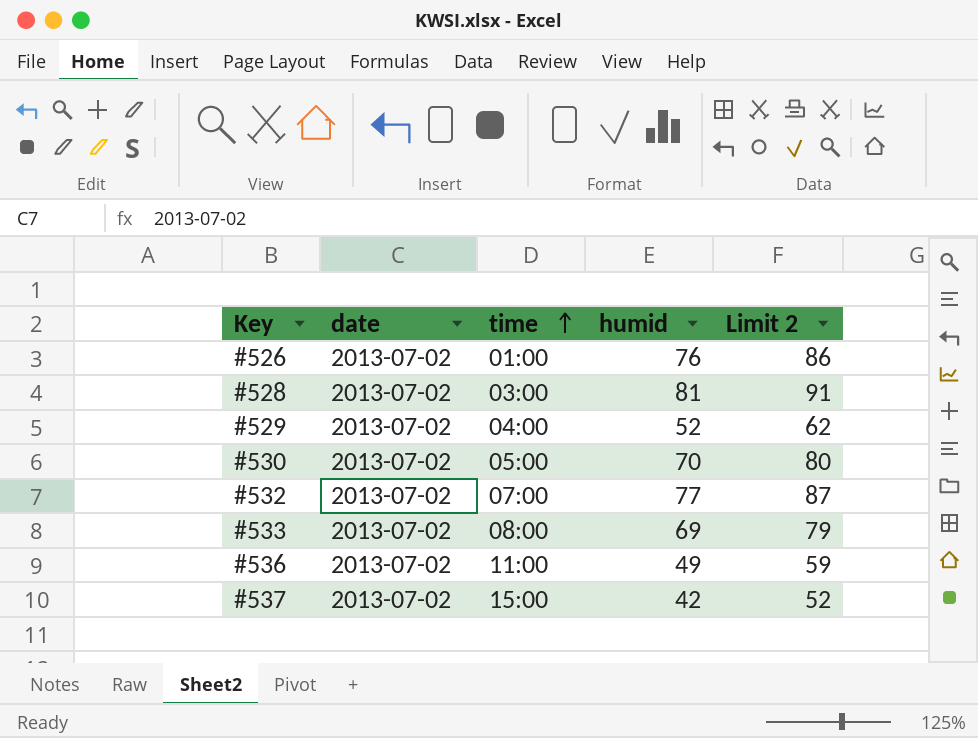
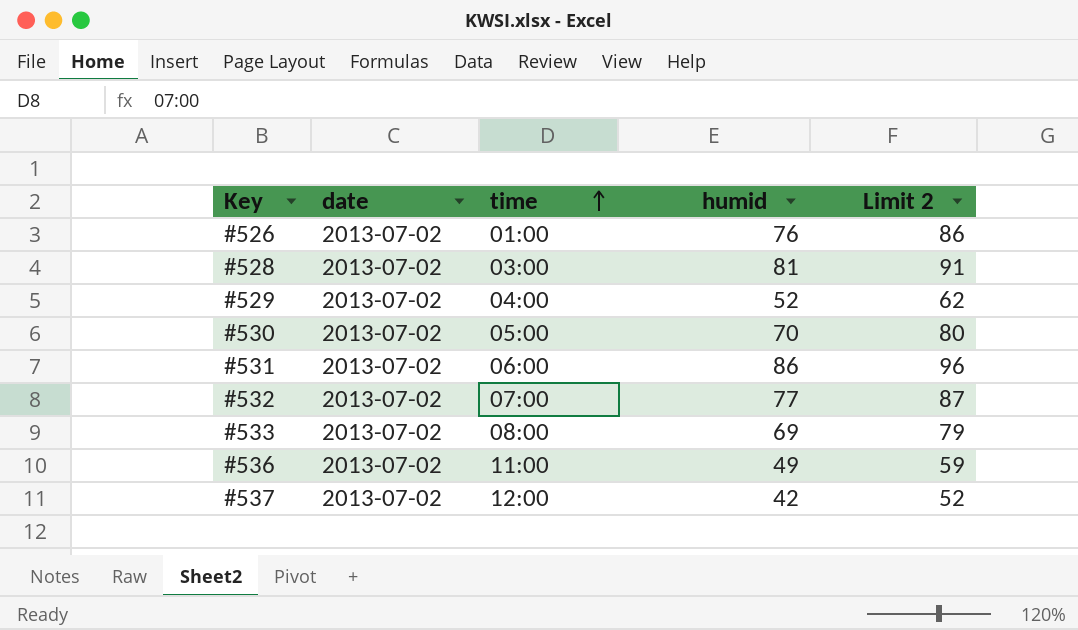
row #531: none -> 2013-07-02 | 06:00 | 86 | 96
#537 | time: 15:00 -> 12:00

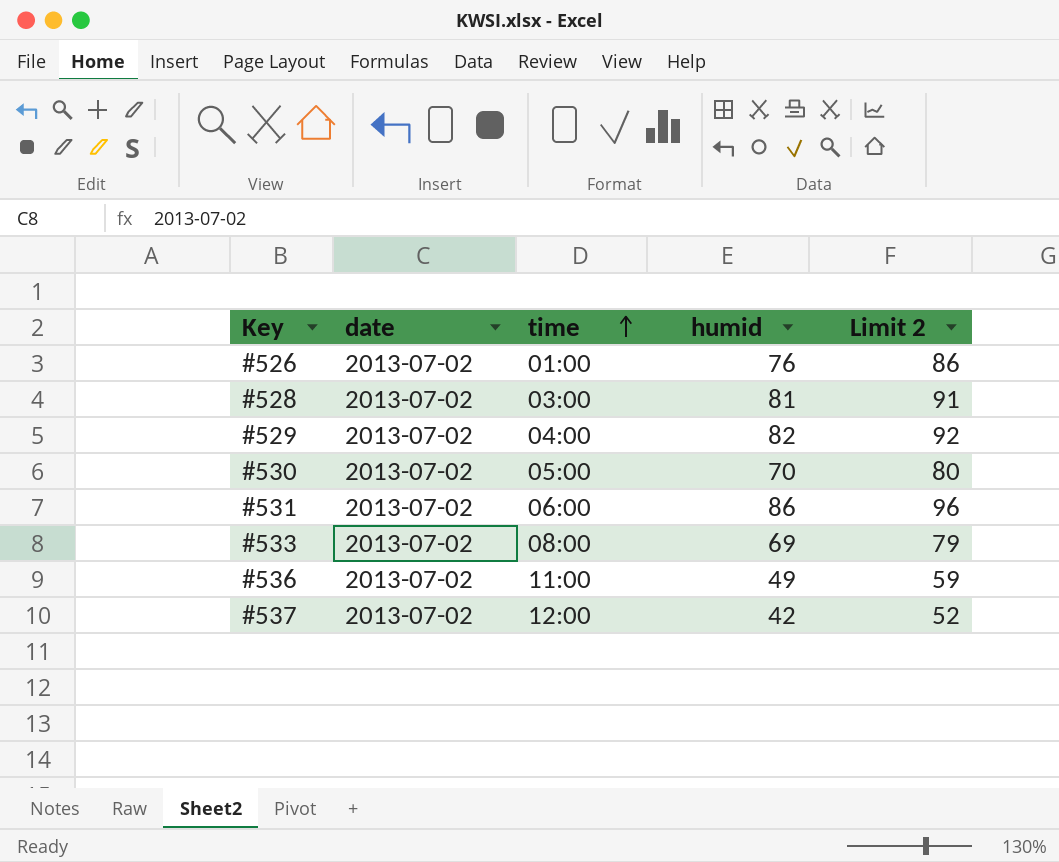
row #532: 2013-07-02 | 07:00 | 77 | 87 -> none
#529 | humid: 52 -> 82
#529 | Limit 2: 62 -> 92

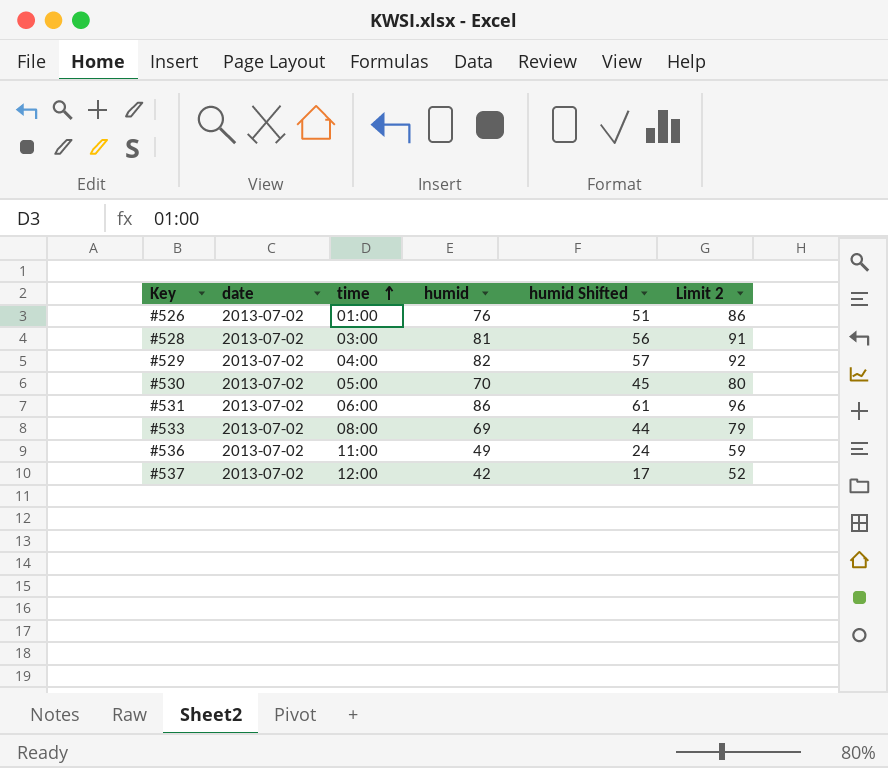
column humid Shifted | formula: none -> [humid] - 25

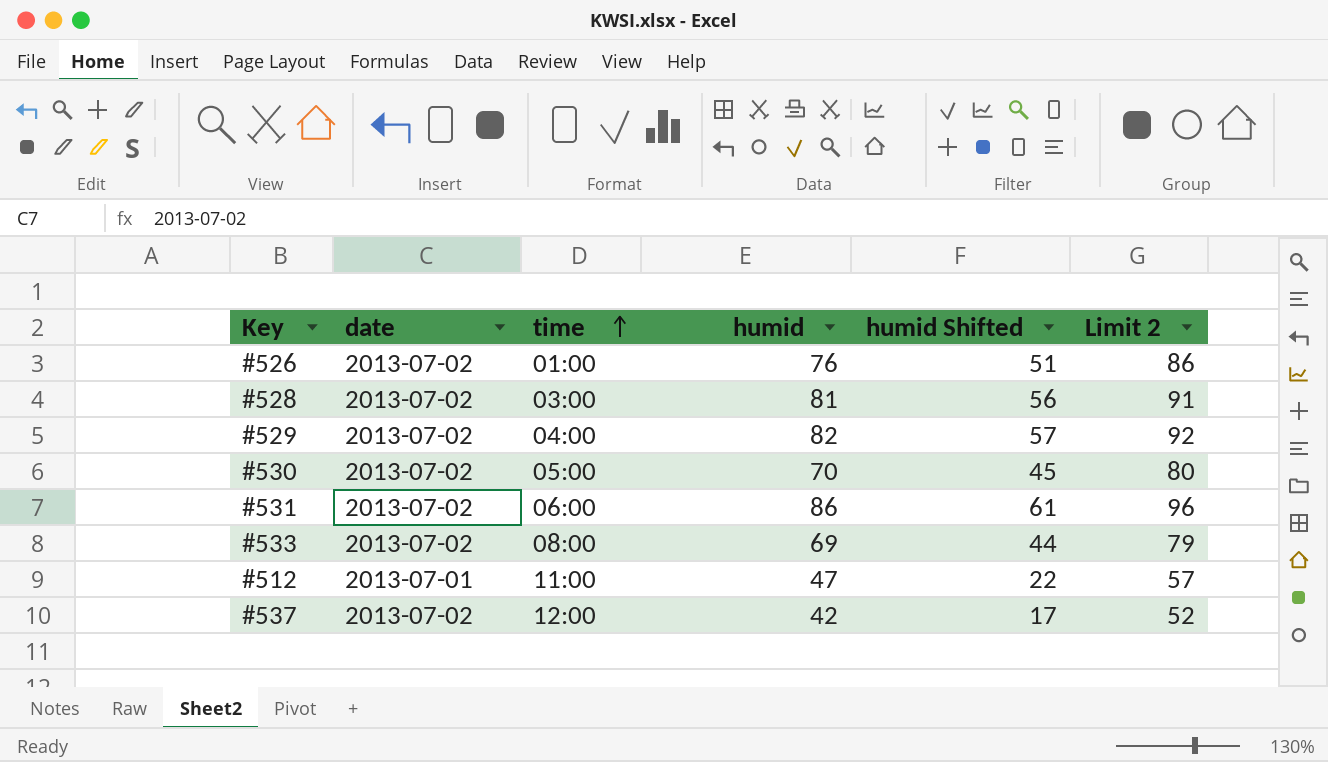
row #536: 2013-07-02 | 11:00 | 49 | 24 | 59 -> none
row #512: none -> 2013-07-01 | 11:00 | 47 | 22 | 57

